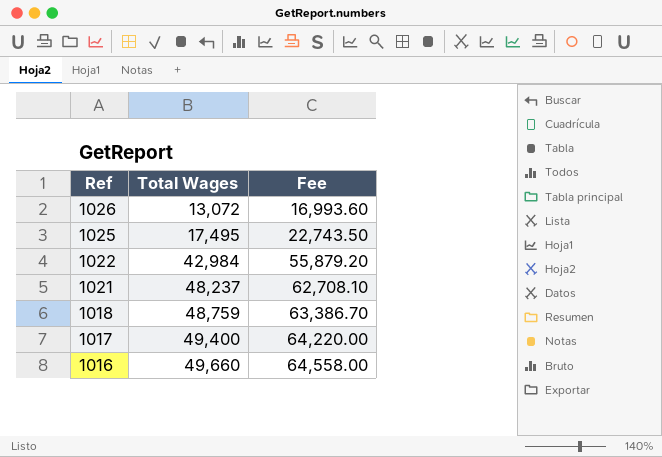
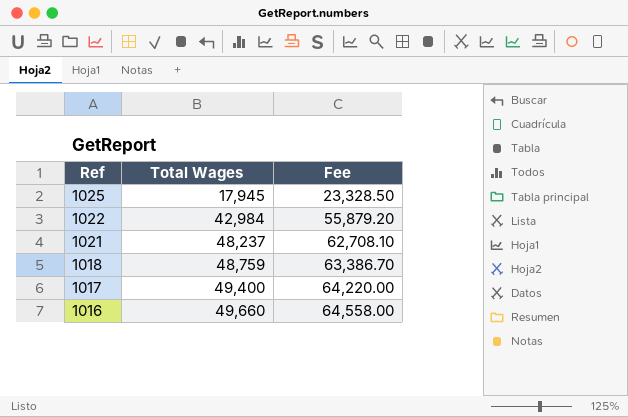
row 1026: 13,072 | 16,993.60 -> none
1025 | Total Wages: 17,495 -> 17,945
1025 | Fee: 22,743.50 -> 23,328.50

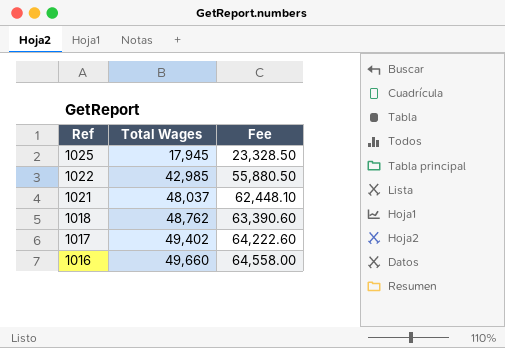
1022 | Total Wages: 42,984 -> 42,985
1022 | Fee: 55,879.20 -> 55,880.50
1021 | Total Wages: 48,237 -> 48,037
1021 | Fee: 62,708.10 -> 62,448.10
1018 | Total Wages: 48,759 -> 48,762
1018 | Fee: 63,386.70 -> 63,390.60
1017 | Total Wages: 49,400 -> 49,402
1017 | Fee: 64,220.00 -> 64,222.60

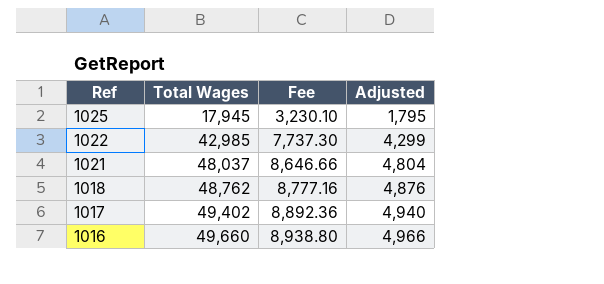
column Fee | formula: [Total Wages] * 1.3 -> [Total Wages] * 0.18
column Adjusted | formula: none -> [Total Wages] * 0.1

